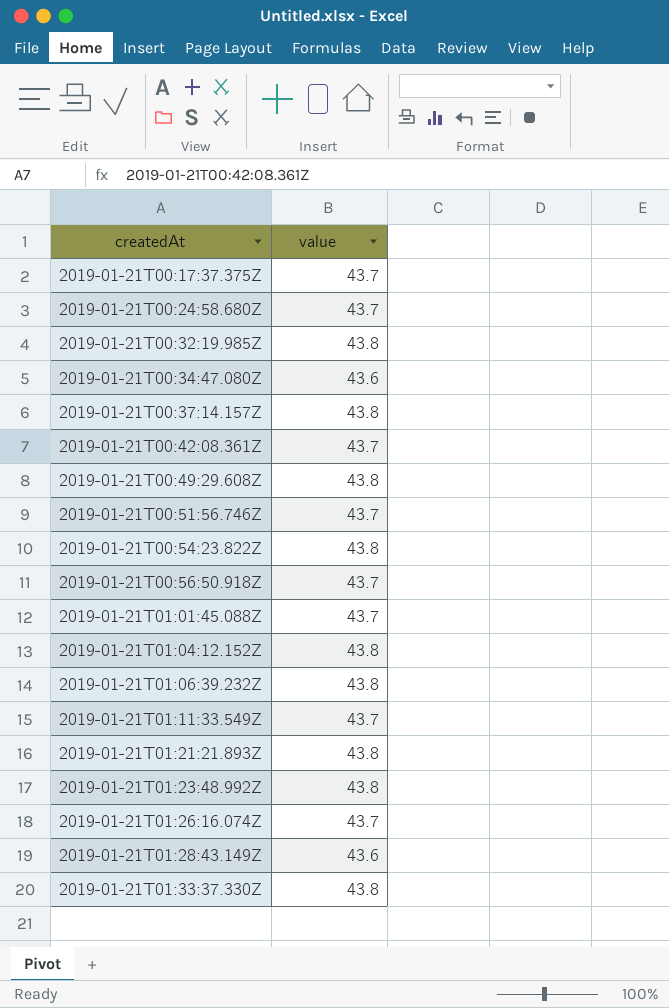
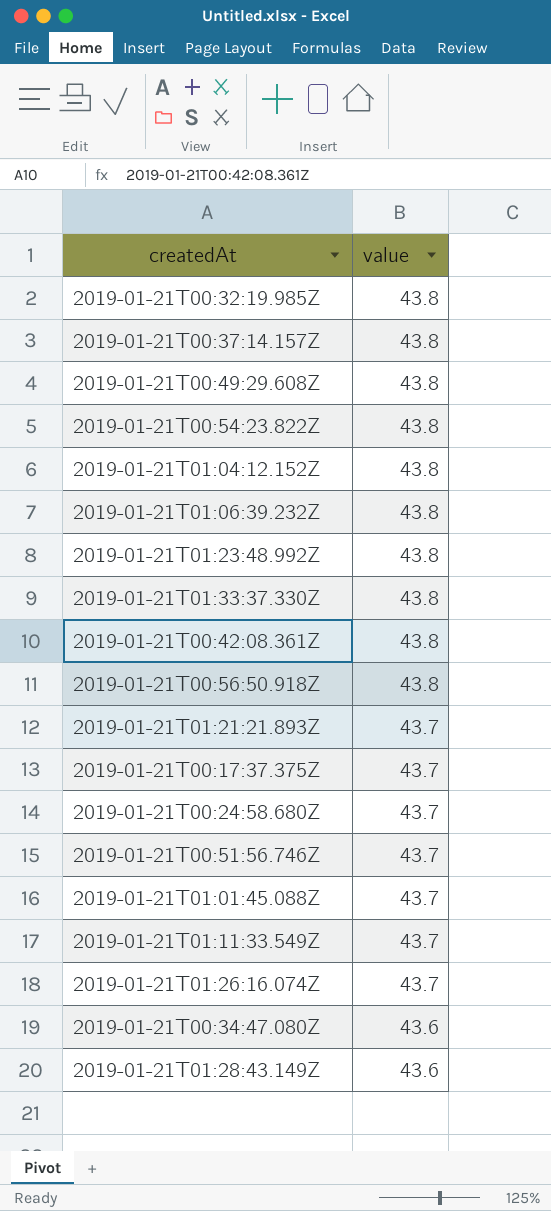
row order: createdAt ascending -> value descending
2019-01-21T00:42:08.361Z | value: 43.7 -> 43.8
2019-01-21T00:56:50.918Z | value: 43.7 -> 43.8
2019-01-21T01:21:21.893Z | value: 43.8 -> 43.7

